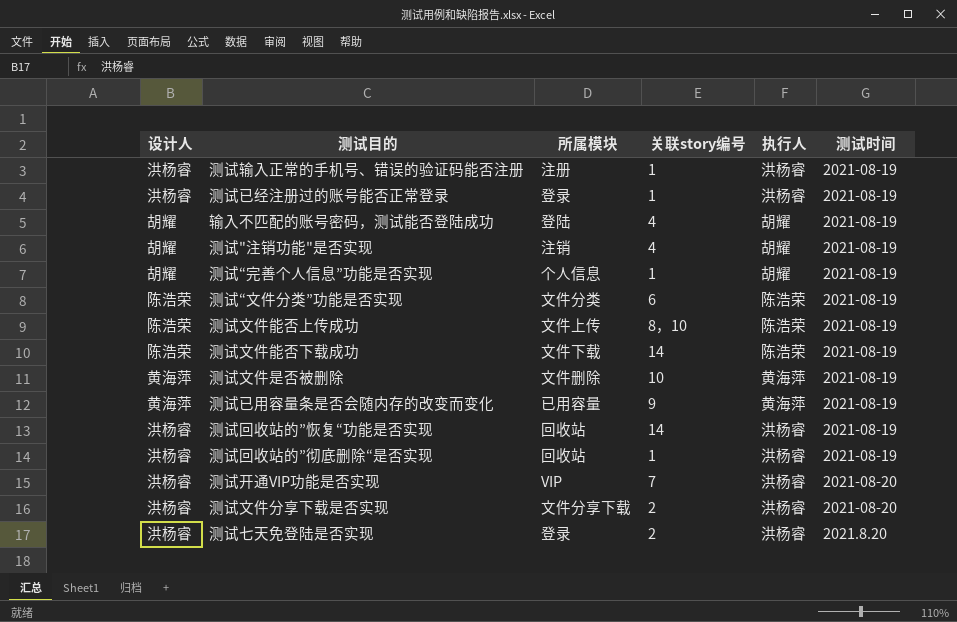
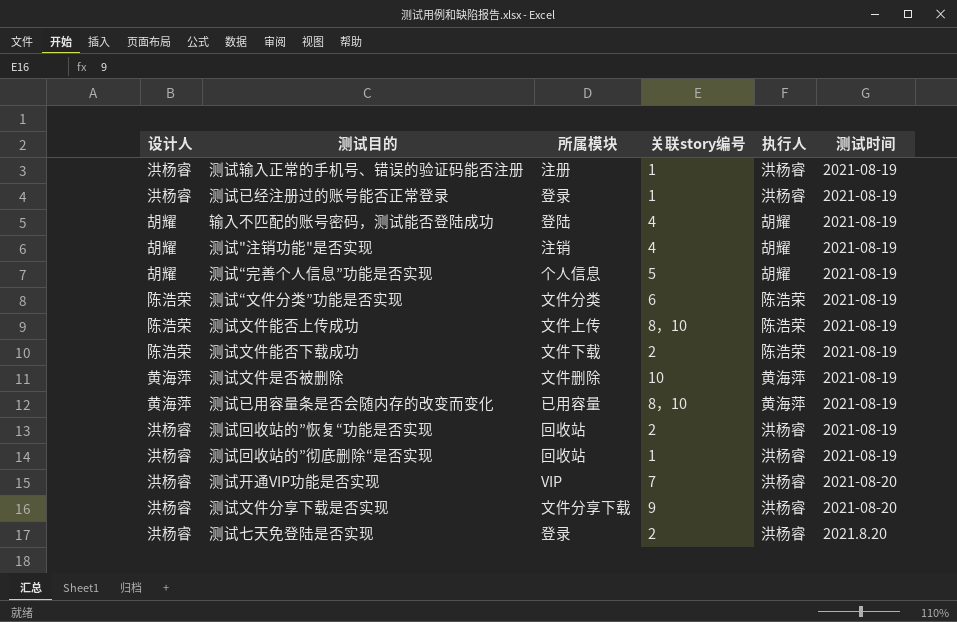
测试“完善个人信息”功能是否实现 | 关联story编号: 1 -> 5
测试文件能否下载成功 | 关联story编号: 14 -> 2
测试已用容量条是否会随内存的改变而变化 | 关联story编号: 9 -> 8，10
测试回收站的”恢复“功能是否实现 | 关联story编号: 14 -> 2
测试文件分享下载是否实现 | 关联story编号: 2 -> 9

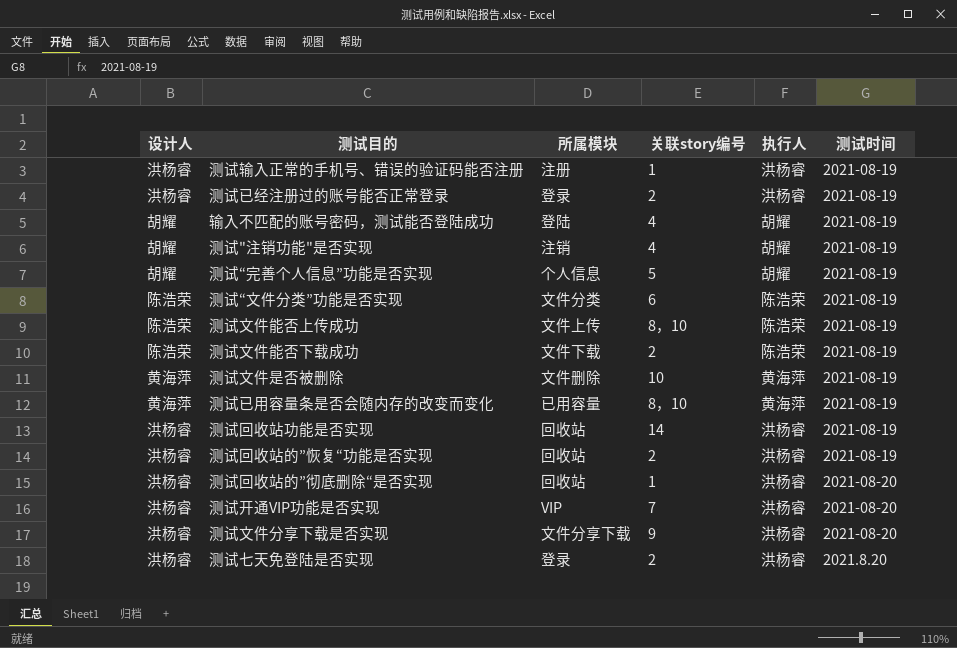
测试已经注册过的账号能否正常登录 | 关联story编号: 1 -> 2
row 测试回收站功能是否实现: none -> 洪杨睿 | 回收站 | 14 | 洪杨睿 | 2021-08-19
测试回收站的”彻底删除“是否实现 | 测试时间: 2021-08-19 -> 2021-08-20

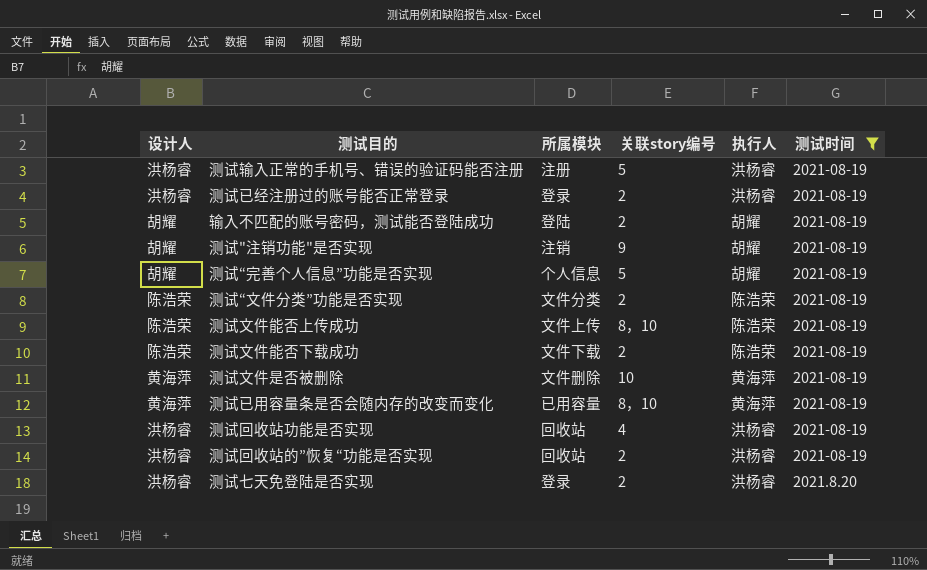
filter: none -> 测试时间 != 2021-08-20
测试输入正常的手机号、错误的验证码能否注册 | 关联story编号: 1 -> 5
输入不匹配的账号密码，测试能否登陆成功 | 关联story编号: 4 -> 2
测试"注销功能"是否实现 | 关联story编号: 4 -> 9
测试“文件分类”功能是否实现 | 关联story编号: 6 -> 2
测试回收站功能是否实现 | 关联story编号: 14 -> 4

